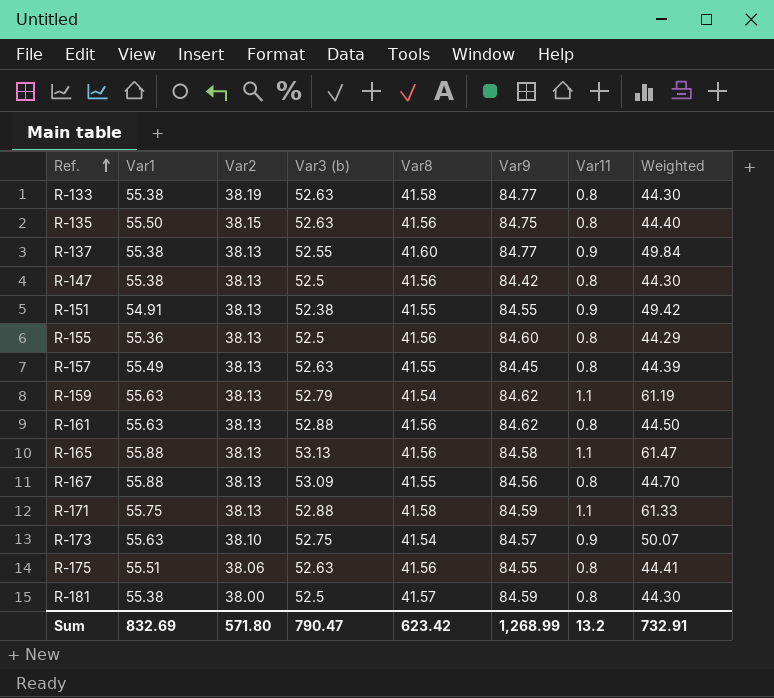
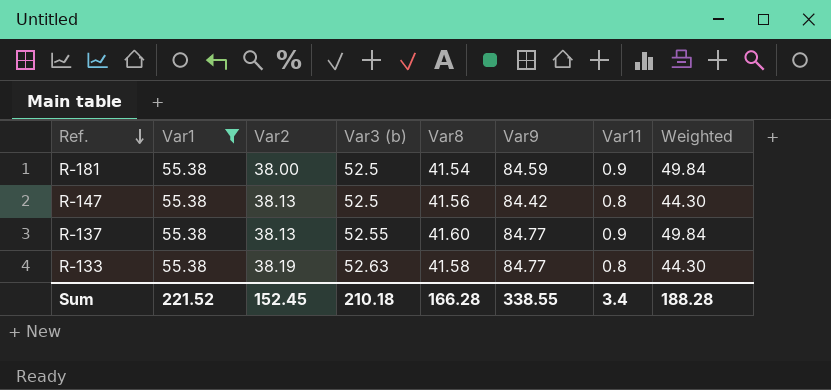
filter: none -> Var1 = 55.38
row order: Ref. ascending -> Ref. descending
R-181 | Var8: 41.57 -> 41.54
R-181 | Var11: 0.8 -> 0.9
R-181 | Weighted: 44.30 -> 49.84
Sum | Var1: 832.69 -> 221.52
Sum | Var2: 571.80 -> 152.45
Sum | Var3 (b): 790.47 -> 210.18
Sum | Var8: 623.42 -> 166.28
Sum | Var9: 1,268.99 -> 338.55
Sum | Var11: 13.2 -> 3.4
Sum | Weighted: 732.91 -> 188.28

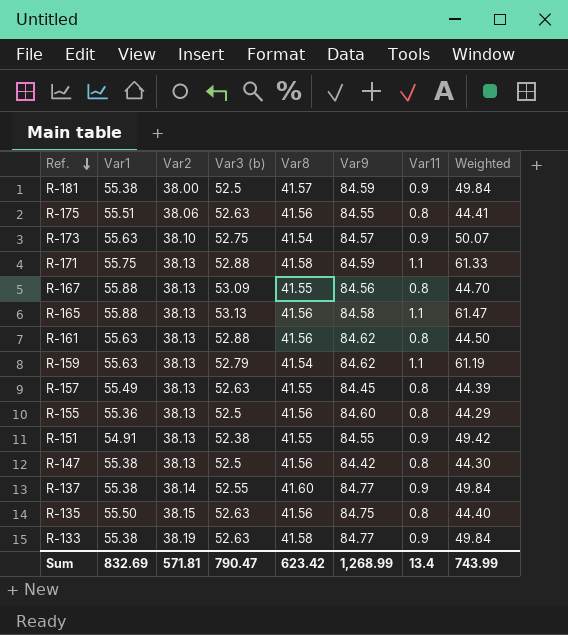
filter: Var1 = 55.38 -> none
R-181 | Var8: 41.54 -> 41.57
R-137 | Var2: 38.13 -> 38.14
R-133 | Var11: 0.8 -> 0.9
R-133 | Weighted: 44.30 -> 49.84
Sum | Var1: 221.52 -> 832.69
Sum | Var2: 152.45 -> 571.81
Sum | Var3 (b): 210.18 -> 790.47
Sum | Var8: 166.28 -> 623.42
Sum | Var9: 338.55 -> 1,268.99
Sum | Var11: 3.4 -> 13.4
Sum | Weighted: 188.28 -> 743.99

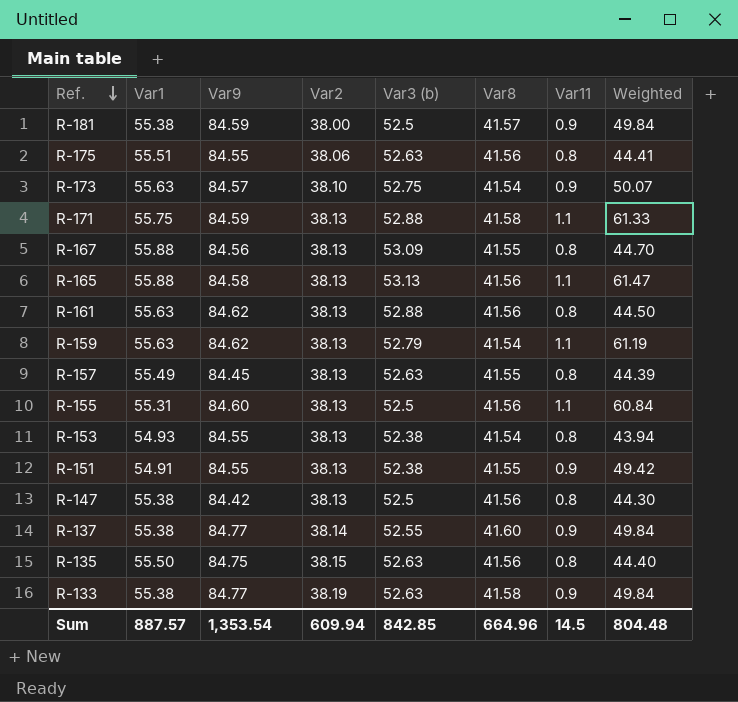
column Var9 | position: 6 -> 3
R-155 | Var1: 55.36 -> 55.31
R-155 | Var11: 0.8 -> 1.1
R-155 | Weighted: 44.29 -> 60.84
row R-153: none -> 54.93 | 84.55 | 38.13 | 52.38 | 41.54 | 0.8 | 43.94
Sum | Var1: 832.69 -> 887.57
Sum | Var9: 1,268.99 -> 1,353.54
Sum | Var2: 571.81 -> 609.94
Sum | Var3 (b): 790.47 -> 842.85
Sum | Var8: 623.42 -> 664.96
Sum | Var11: 13.4 -> 14.5
Sum | Weighted: 743.99 -> 804.48

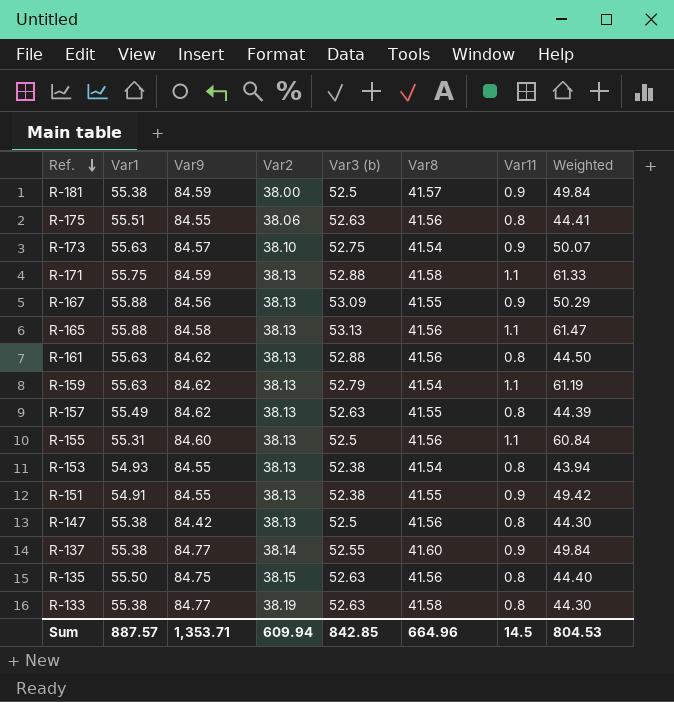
R-167 | Var11: 0.8 -> 0.9
R-167 | Weighted: 44.70 -> 50.29
R-157 | Var9: 84.45 -> 84.62
R-133 | Var11: 0.9 -> 0.8
R-133 | Weighted: 49.84 -> 44.30
Sum | Var9: 1,353.54 -> 1,353.71
Sum | Weighted: 804.48 -> 804.53

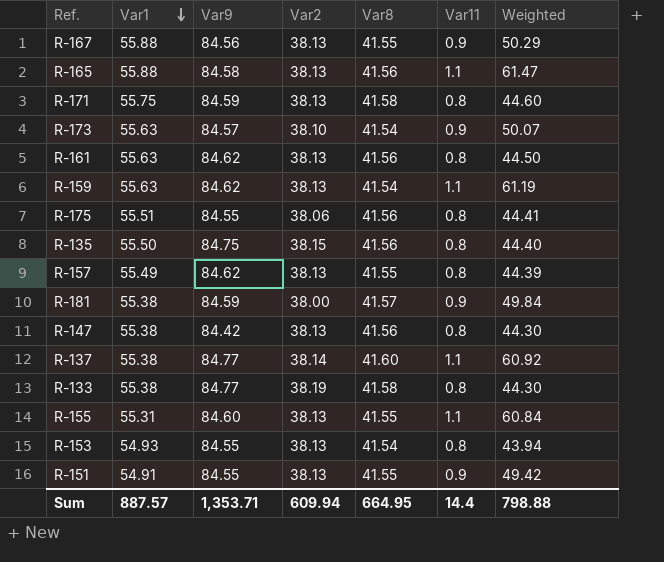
row order: Ref. descending -> Var1 descending
column Var3 (b) | position: 5 -> none
R-171 | Var11: 1.1 -> 0.8
R-171 | Weighted: 61.33 -> 44.60
R-137 | Var11: 0.9 -> 1.1
R-137 | Weighted: 49.84 -> 60.92
R-155 | Var8: 41.56 -> 41.55
Sum | Var8: 664.96 -> 664.95
Sum | Var11: 14.5 -> 14.4
Sum | Weighted: 804.53 -> 798.88

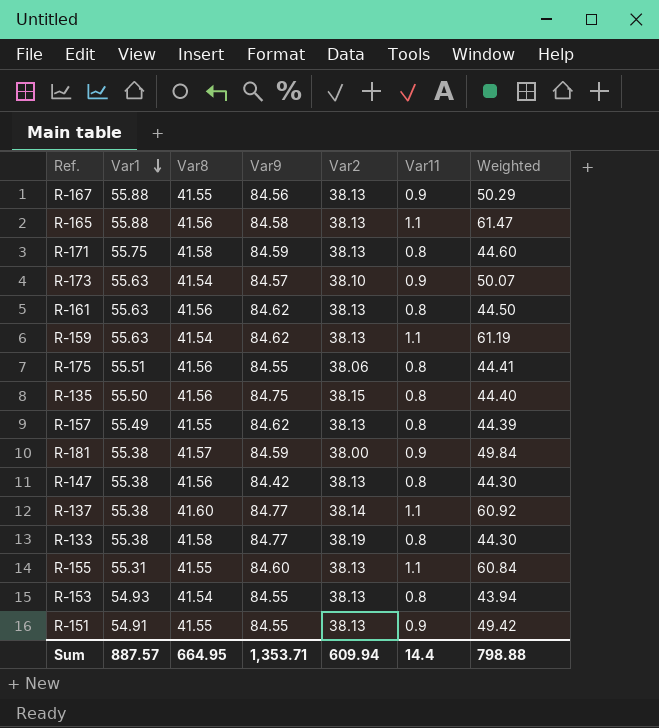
column Var8 | position: 5 -> 3

